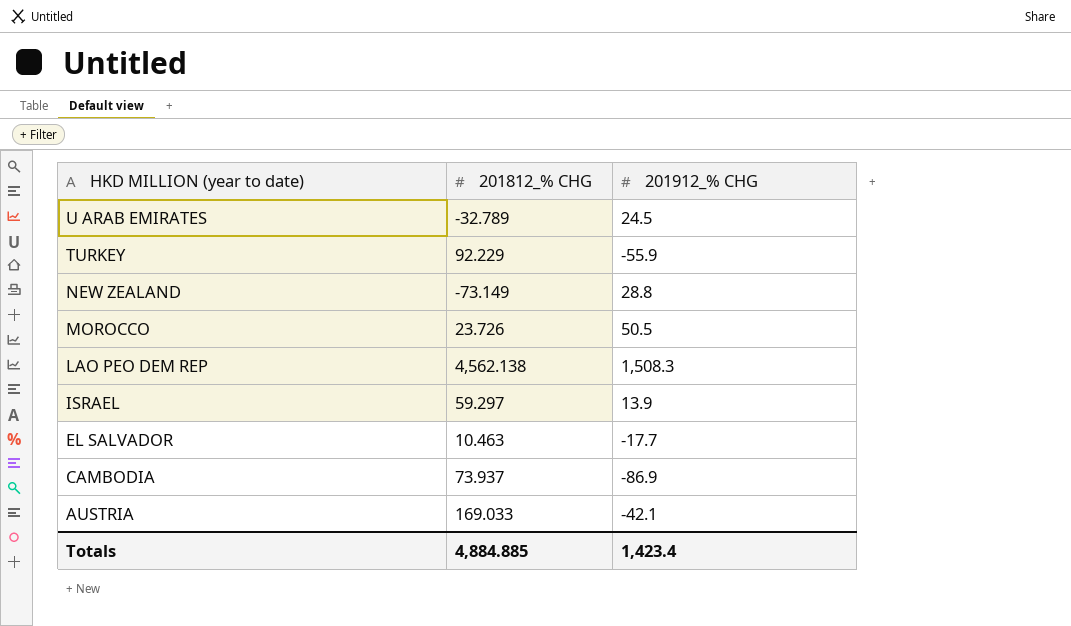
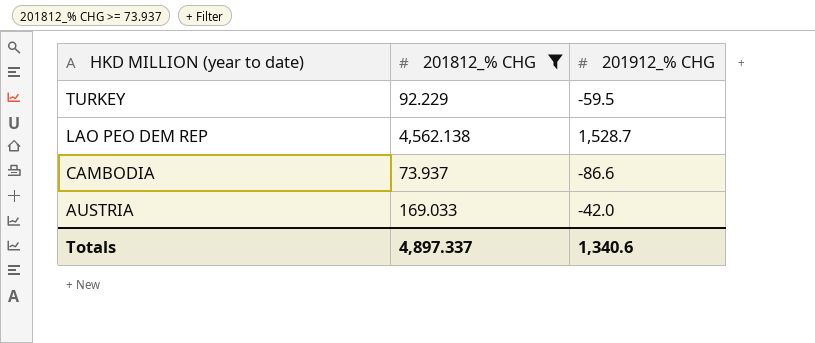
filter: none -> 201812_% CHG >= 73.937
TURKEY | 201912_% CHG: -55.9 -> -59.5
LAO PEO DEM REP | 201912_% CHG: 1,508.3 -> 1,528.7
CAMBODIA | 201912_% CHG: -86.9 -> -86.6
AUSTRIA | 201912_% CHG: -42.1 -> -42.0
Totals | 201812_% CHG: 4,884.885 -> 4,897.337
Totals | 201912_% CHG: 1,423.4 -> 1,340.6

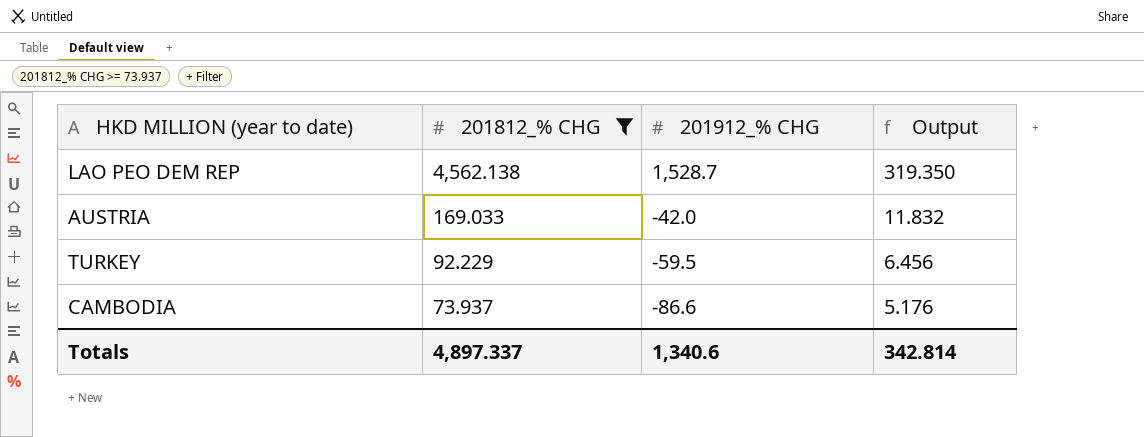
row order: HKD MILLION (year to date) descending -> 201812_% CHG descending
column Output | formula: none -> [201812_% CHG] * 0.07

